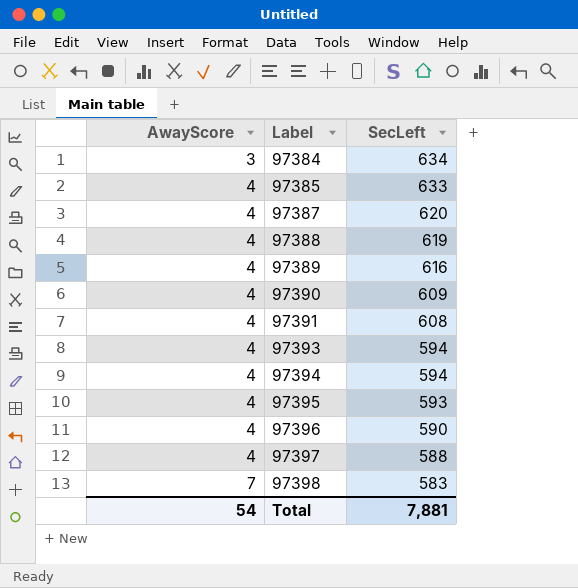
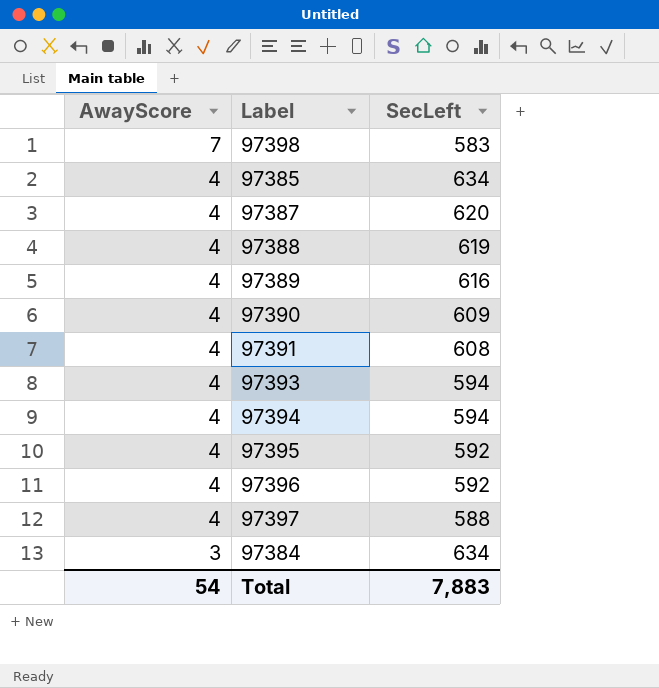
row order: AwayScore ascending -> AwayScore descending
97385 | SecLeft: 633 -> 634
97395 | SecLeft: 593 -> 592
97396 | SecLeft: 590 -> 592
Total | SecLeft: 7,881 -> 7,883

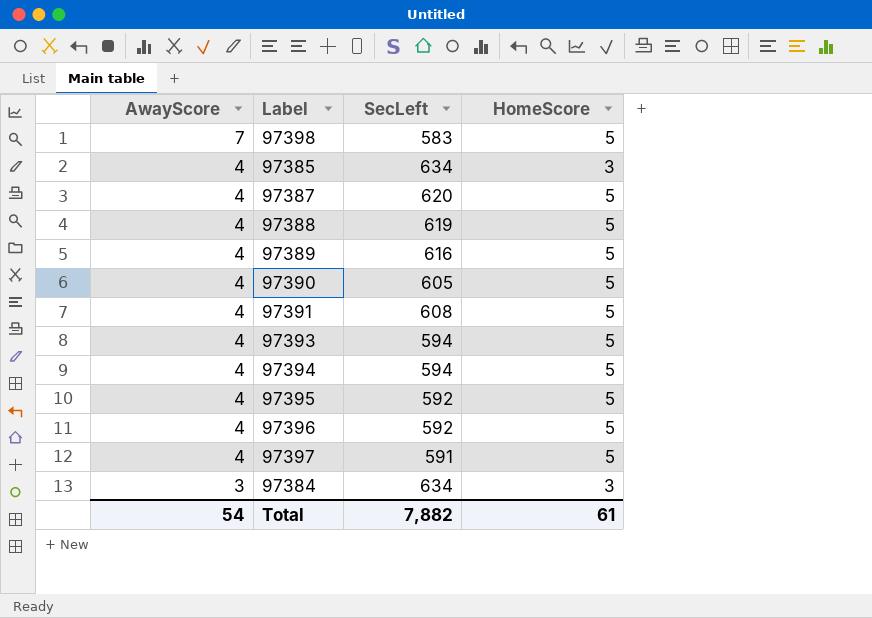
column HomeScore | position: none -> 4
97390 | SecLeft: 609 -> 605
97397 | SecLeft: 588 -> 591
Total | SecLeft: 7,883 -> 7,882

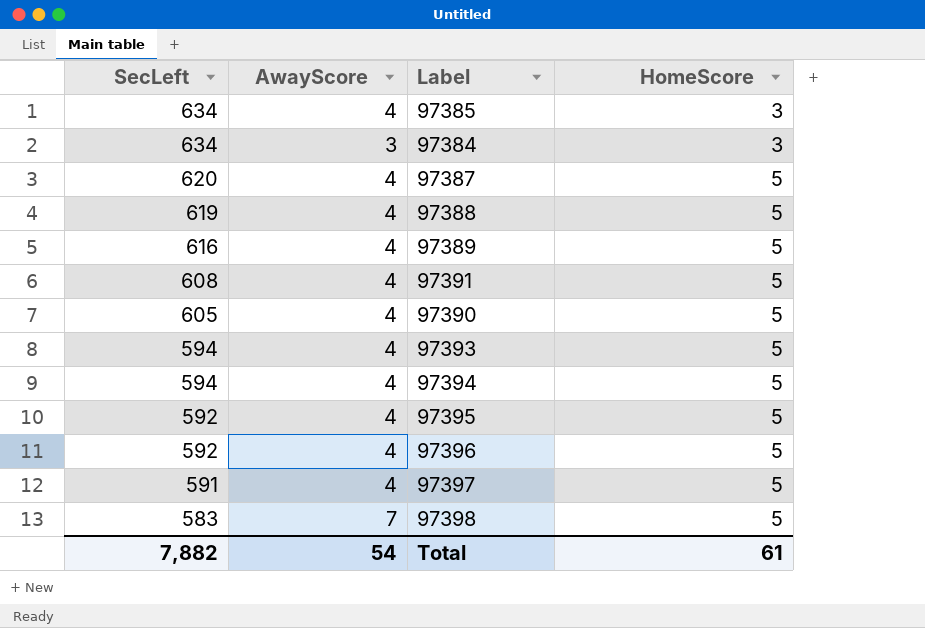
row order: AwayScore descending -> SecLeft descending
column SecLeft | position: 3 -> 1

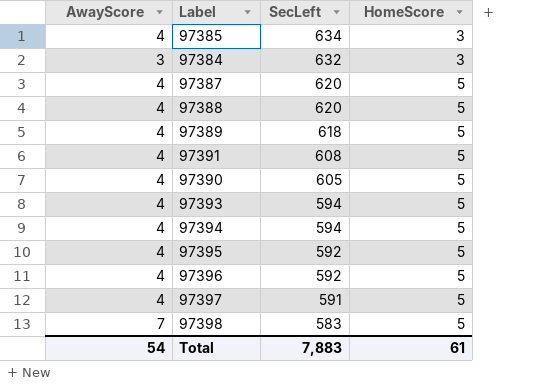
column SecLeft | position: 1 -> 3
97384 | SecLeft: 634 -> 632
97388 | SecLeft: 619 -> 620
97389 | SecLeft: 616 -> 618
Total | SecLeft: 7,882 -> 7,883

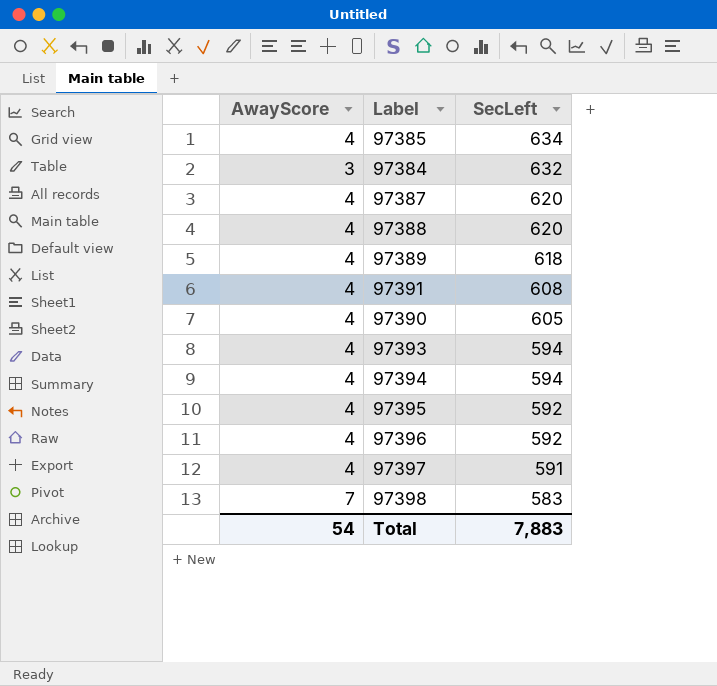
column HomeScore | position: 4 -> none

